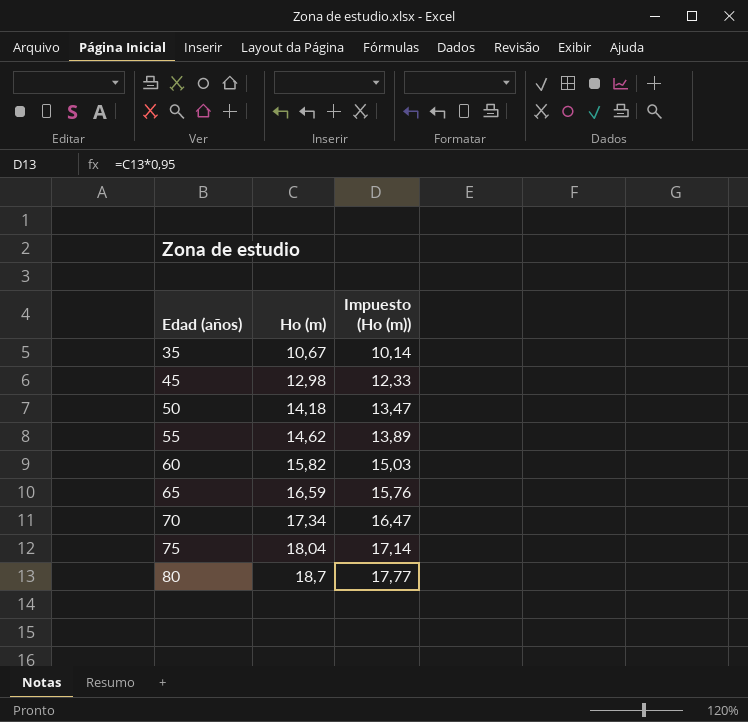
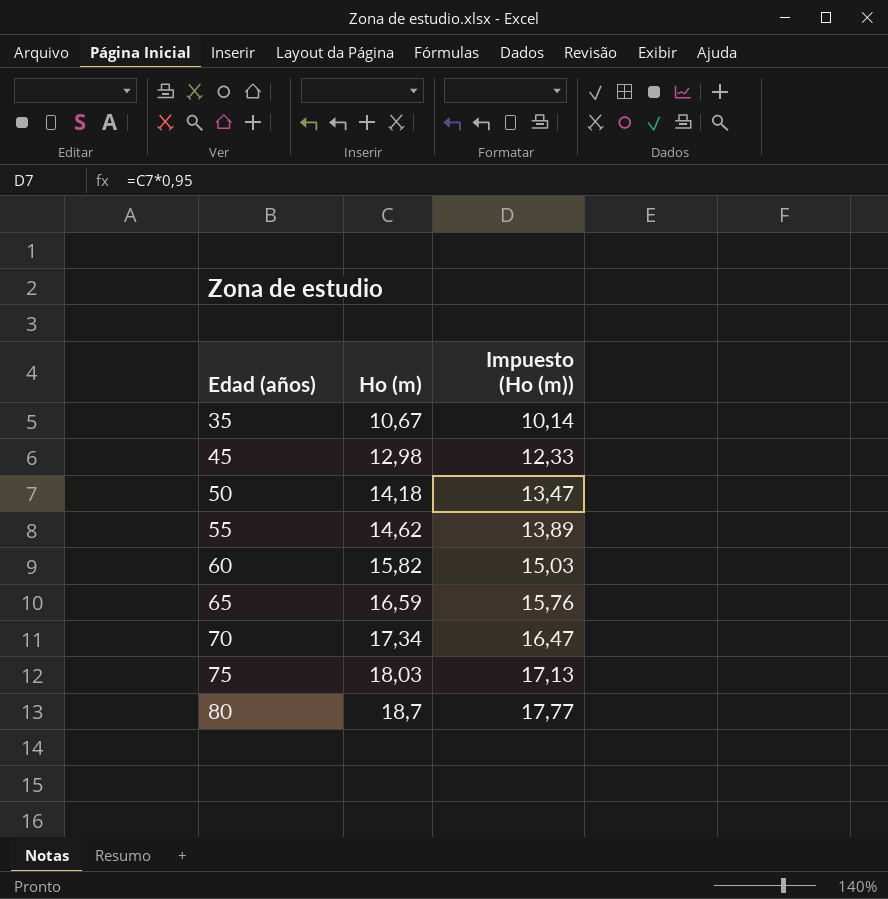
75 | Ho (m): 18,04 -> 18,03
75 | Impuesto (Ho (m)): 17,14 -> 17,13

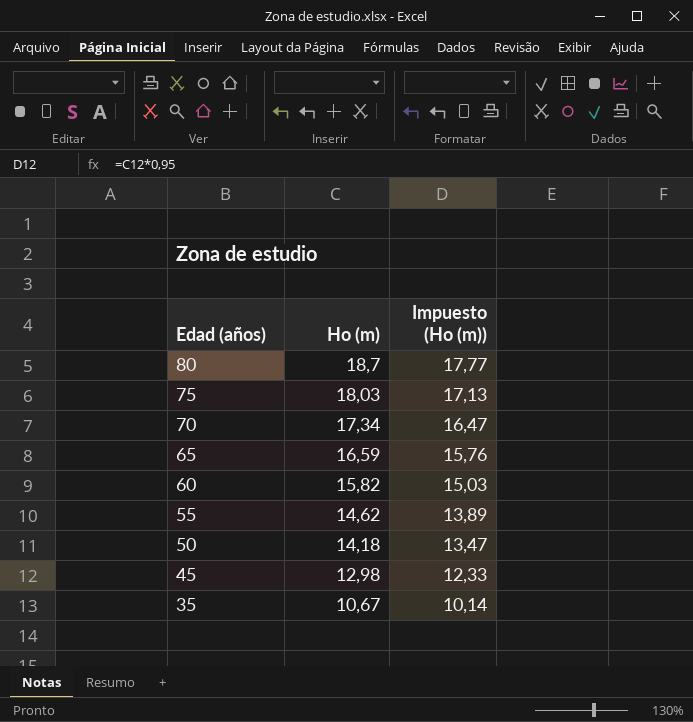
row order: Edad (años) ascending -> Edad (años) descending

